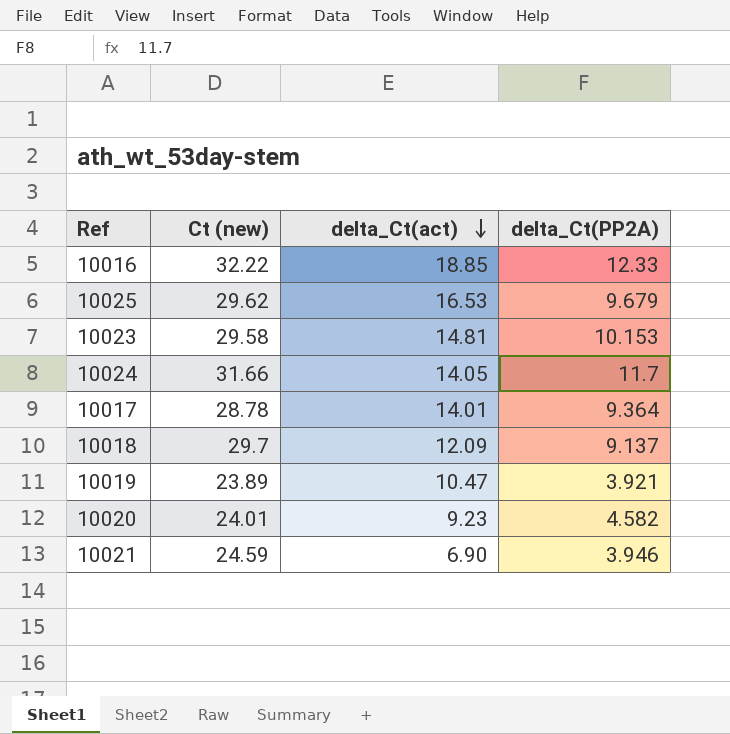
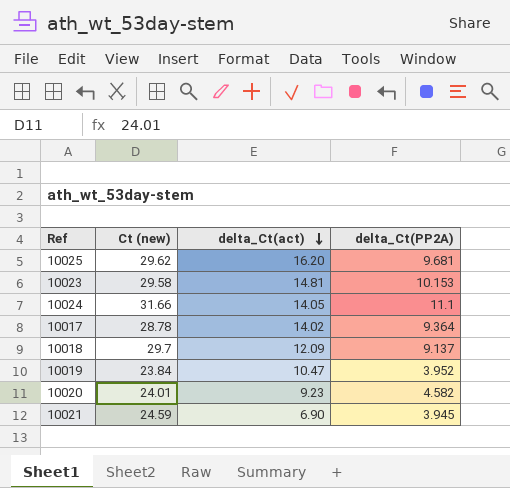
row 10016: 32.22 | 18.85 | 12.33 -> none
10025 | delta_Ct(act): 16.53 -> 16.20
10025 | delta_Ct(PP2A): 9.679 -> 9.681
10024 | delta_Ct(PP2A): 11.7 -> 11.1
10017 | delta_Ct(act): 14.01 -> 14.02
10019 | Ct (new): 23.89 -> 23.84
10019 | delta_Ct(PP2A): 3.921 -> 3.952
10021 | delta_Ct(PP2A): 3.946 -> 3.945

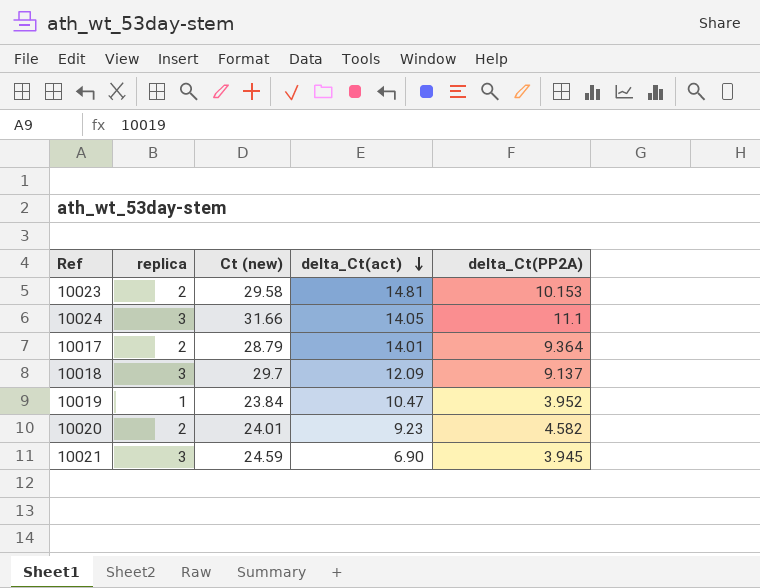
column replica | position: none -> 2
row 10025: 29.62 | 16.20 | 9.681 -> none
10017 | Ct (new): 28.78 -> 28.79
10017 | delta_Ct(act): 14.02 -> 14.01

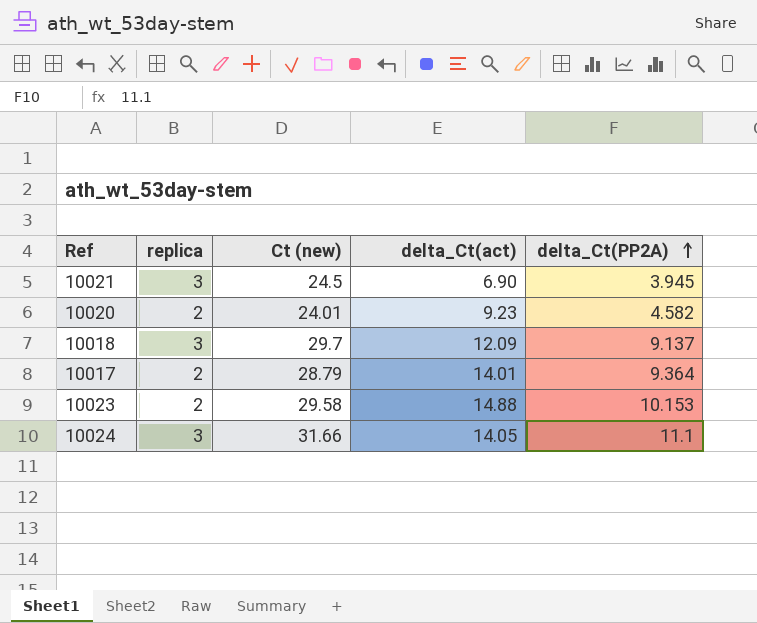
row order: delta_Ct(act) descending -> delta_Ct(PP2A) ascending
row 10019: 1 | 23.84 | 10.47 | 3.952 -> none
10021 | Ct (new): 24.59 -> 24.5
10023 | delta_Ct(act): 14.81 -> 14.88

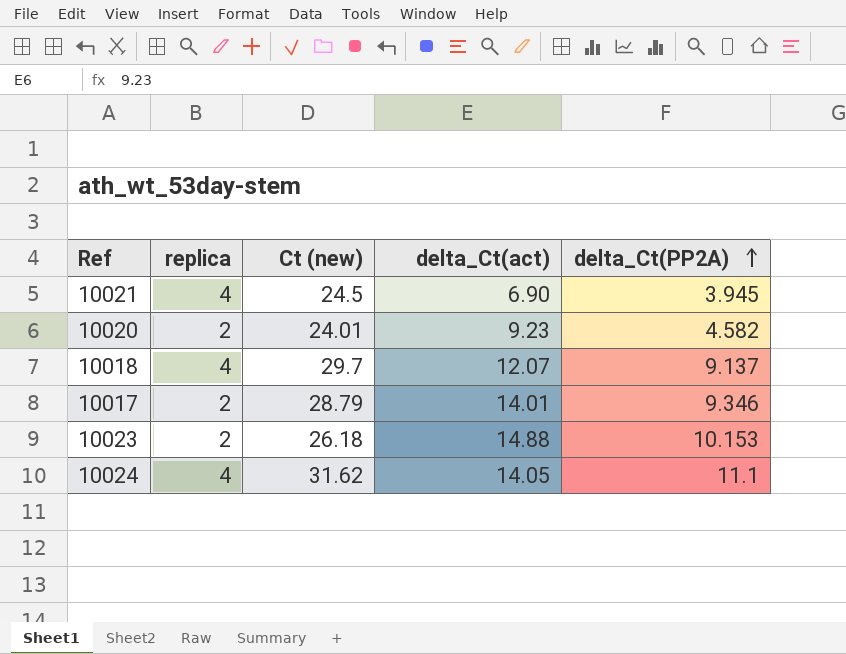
10021 | replica: 3 -> 4
10018 | replica: 3 -> 4
10018 | delta_Ct(act): 12.09 -> 12.07
10017 | delta_Ct(PP2A): 9.364 -> 9.346
10023 | Ct (new): 29.58 -> 26.18
10024 | replica: 3 -> 4
10024 | Ct (new): 31.66 -> 31.62

